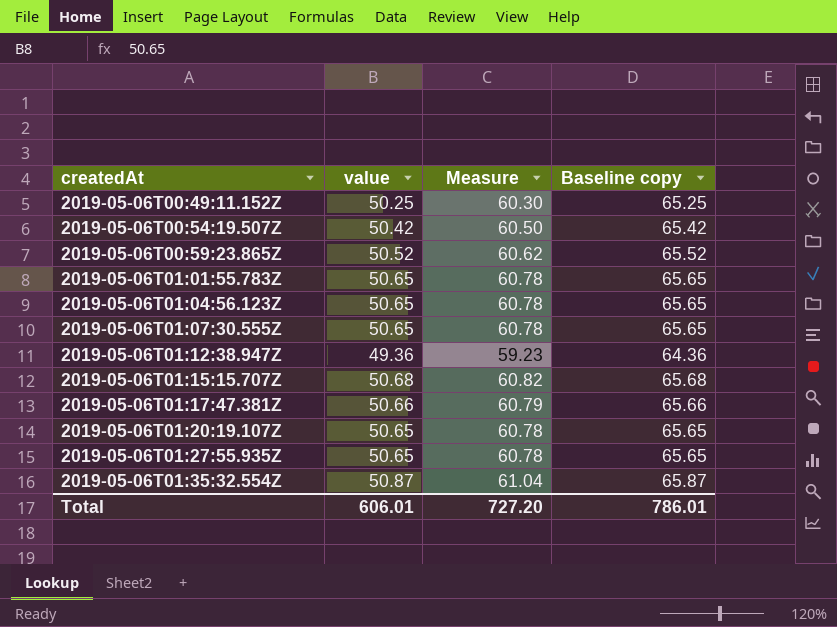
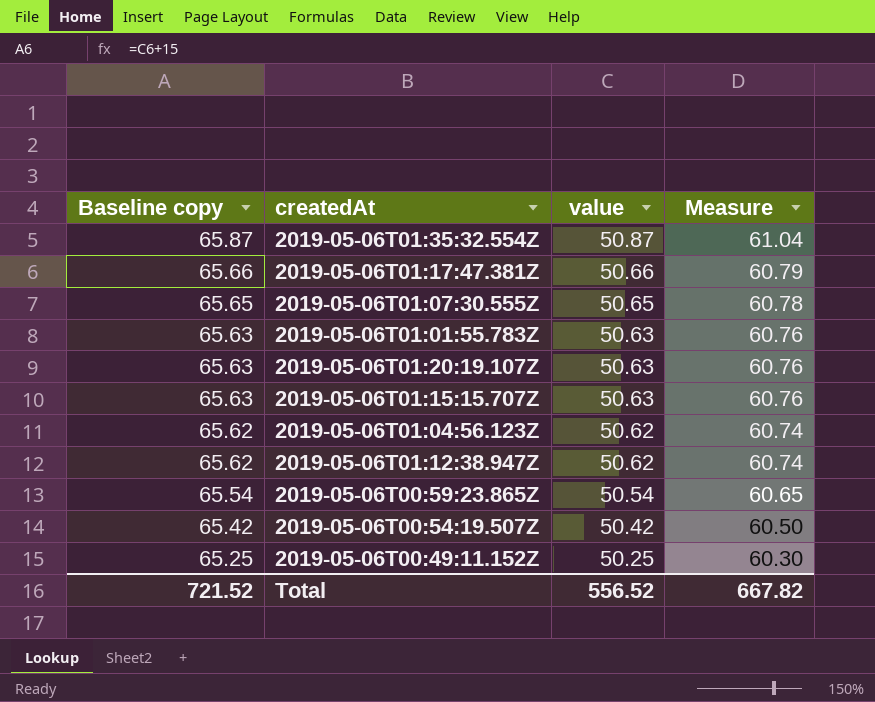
row order: createdAt ascending -> Baseline copy descending
column Baseline copy | position: 4 -> 1
row 2019-05-06T01:27:55.935Z: 50.65 | 60.78 | 65.65 -> none
2019-05-06T01:01:55.783Z | Baseline copy: 65.65 -> 65.63
2019-05-06T01:01:55.783Z | value: 50.65 -> 50.63
2019-05-06T01:01:55.783Z | Measure: 60.78 -> 60.76
2019-05-06T01:20:19.107Z | Baseline copy: 65.65 -> 65.63
2019-05-06T01:20:19.107Z | value: 50.65 -> 50.63
2019-05-06T01:20:19.107Z | Measure: 60.78 -> 60.76
2019-05-06T01:15:15.707Z | Baseline copy: 65.68 -> 65.63
2019-05-06T01:15:15.707Z | value: 50.68 -> 50.63
2019-05-06T01:15:15.707Z | Measure: 60.82 -> 60.76
2019-05-06T01:04:56.123Z | Baseline copy: 65.65 -> 65.62
2019-05-06T01:04:56.123Z | value: 50.65 -> 50.62
2019-05-06T01:04:56.123Z | Measure: 60.78 -> 60.74
2019-05-06T01:12:38.947Z | Baseline copy: 64.36 -> 65.62
2019-05-06T01:12:38.947Z | value: 49.36 -> 50.62
2019-05-06T01:12:38.947Z | Measure: 59.23 -> 60.74
2019-05-06T00:59:23.865Z | Baseline copy: 65.52 -> 65.54
2019-05-06T00:59:23.865Z | value: 50.52 -> 50.54
2019-05-06T00:59:23.865Z | Measure: 60.62 -> 60.65
Total | Baseline copy: 786.01 -> 721.52
Total | value: 606.01 -> 556.52
Total | Measure: 727.20 -> 667.82

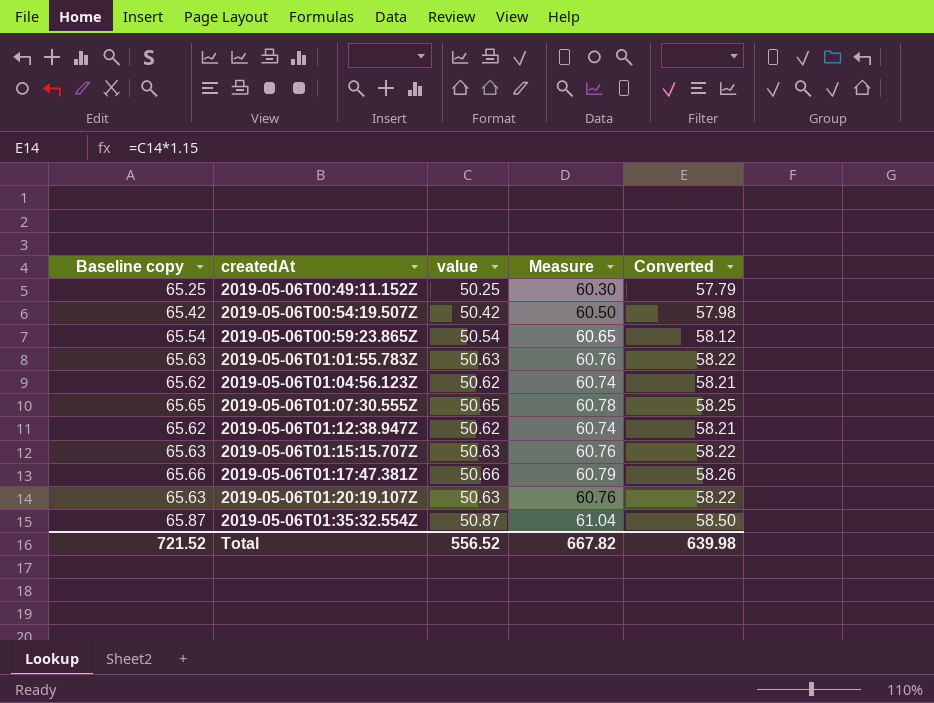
row order: Baseline copy descending -> createdAt ascending
column Converted | formula: none -> [value] * 1.15

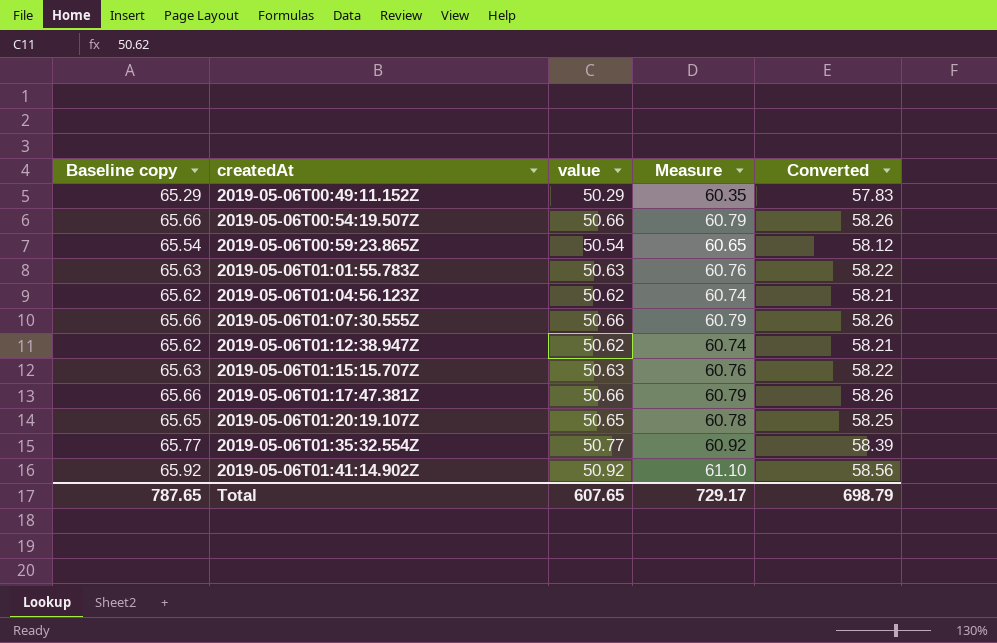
2019-05-06T00:49:11.152Z | Baseline copy: 65.25 -> 65.29
2019-05-06T00:49:11.152Z | value: 50.25 -> 50.29
2019-05-06T00:49:11.152Z | Measure: 60.30 -> 60.35
2019-05-06T00:49:11.152Z | Converted: 57.79 -> 57.83
2019-05-06T00:54:19.507Z | Baseline copy: 65.42 -> 65.66
2019-05-06T00:54:19.507Z | value: 50.42 -> 50.66
2019-05-06T00:54:19.507Z | Measure: 60.50 -> 60.79
2019-05-06T00:54:19.507Z | Converted: 57.98 -> 58.26
2019-05-06T01:07:30.555Z | Baseline copy: 65.65 -> 65.66
2019-05-06T01:07:30.555Z | value: 50.65 -> 50.66
2019-05-06T01:07:30.555Z | Measure: 60.78 -> 60.79
2019-05-06T01:07:30.555Z | Converted: 58.25 -> 58.26
2019-05-06T01:20:19.107Z | Baseline copy: 65.63 -> 65.65
2019-05-06T01:20:19.107Z | value: 50.63 -> 50.65
2019-05-06T01:20:19.107Z | Measure: 60.76 -> 60.78
2019-05-06T01:20:19.107Z | Converted: 58.22 -> 58.25
2019-05-06T01:35:32.554Z | Baseline copy: 65.87 -> 65.77
2019-05-06T01:35:32.554Z | value: 50.87 -> 50.77
2019-05-06T01:35:32.554Z | Measure: 61.04 -> 60.92
2019-05-06T01:35:32.554Z | Converted: 58.50 -> 58.39
row 2019-05-06T01:41:14.902Z: none -> 65.92 | 50.92 | 61.10 | 58.56
Total | Baseline copy: 721.52 -> 787.65
Total | value: 556.52 -> 607.65
Total | Measure: 667.82 -> 729.17
Total | Converted: 639.98 -> 698.79

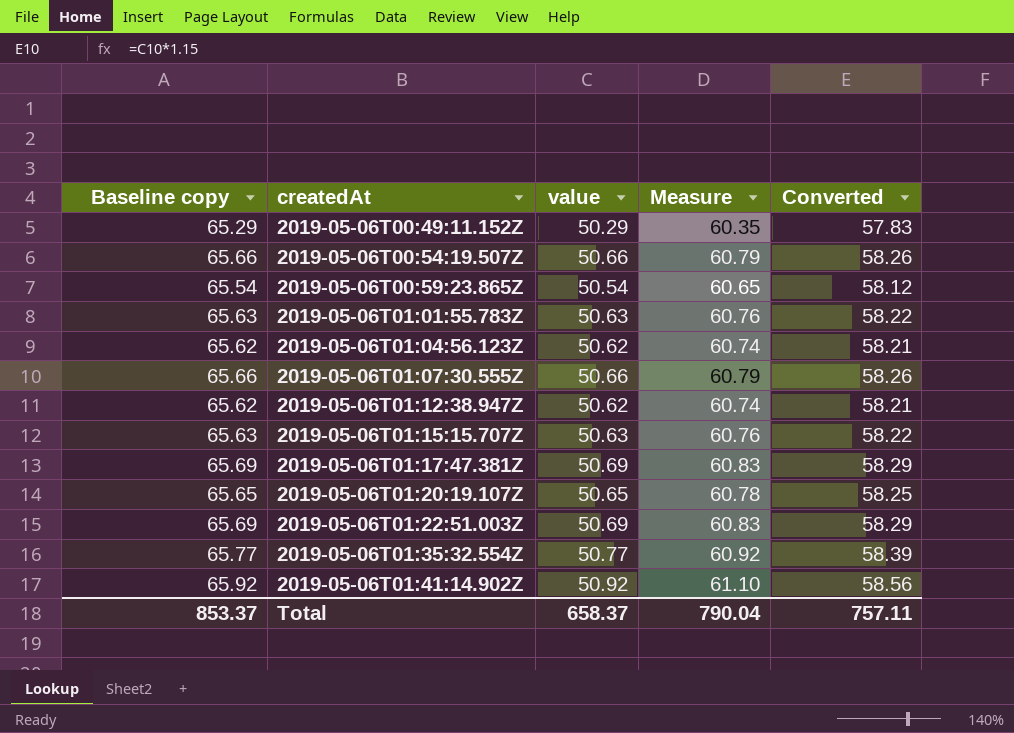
2019-05-06T01:17:47.381Z | Baseline copy: 65.66 -> 65.69
2019-05-06T01:17:47.381Z | value: 50.66 -> 50.69
2019-05-06T01:17:47.381Z | Measure: 60.79 -> 60.83
2019-05-06T01:17:47.381Z | Converted: 58.26 -> 58.29
row 2019-05-06T01:22:51.003Z: none -> 65.69 | 50.69 | 60.83 | 58.29
Total | Baseline copy: 787.65 -> 853.37
Total | value: 607.65 -> 658.37
Total | Measure: 729.17 -> 790.04
Total | Converted: 698.79 -> 757.11

